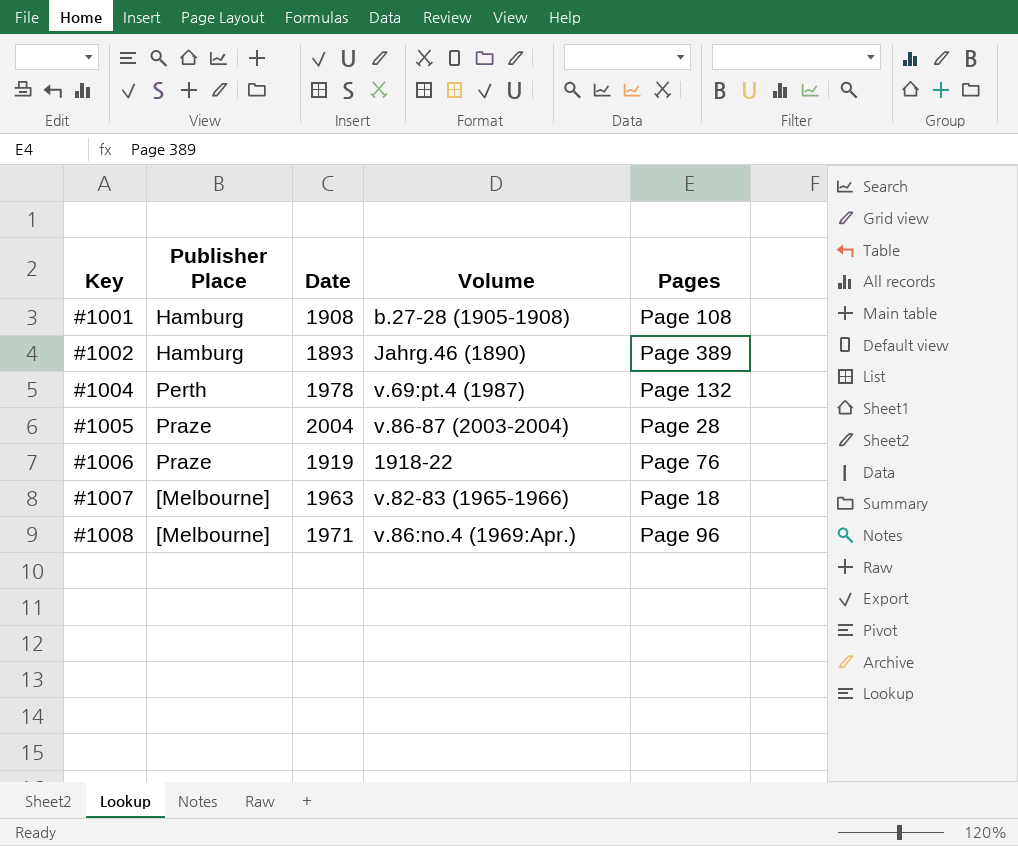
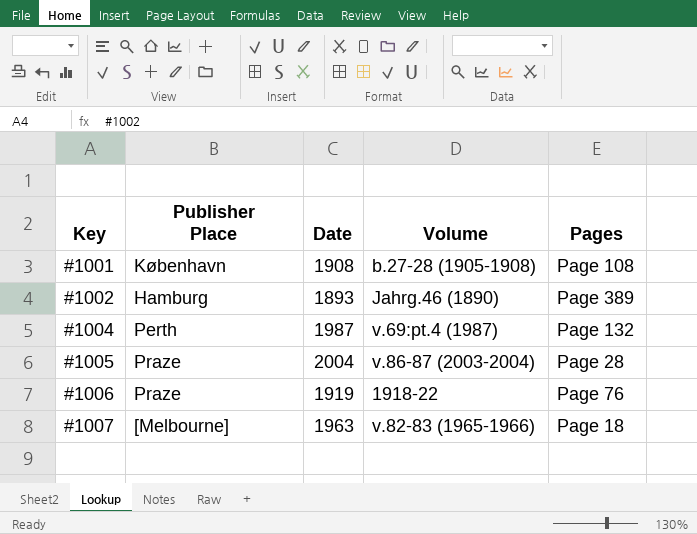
row #1008: [Melbourne] | 1971 | v.86:no.4 (1969:Apr.) | Page 96 -> none
#1001 | Publisher Place: Hamburg -> København
#1004 | Date: 1978 -> 1987

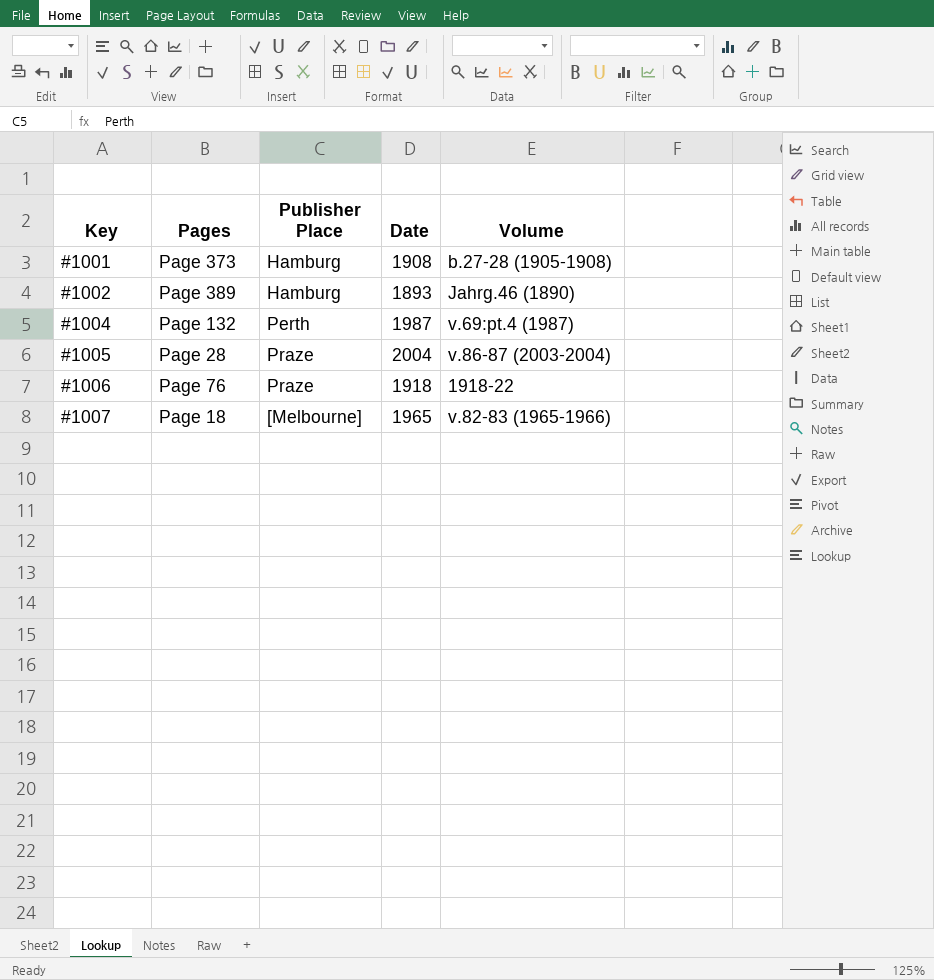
column Pages | position: 5 -> 2
#1001 | Pages: Page 108 -> Page 373
#1001 | Publisher Place: København -> Hamburg
#1006 | Date: 1919 -> 1918
#1007 | Date: 1963 -> 1965

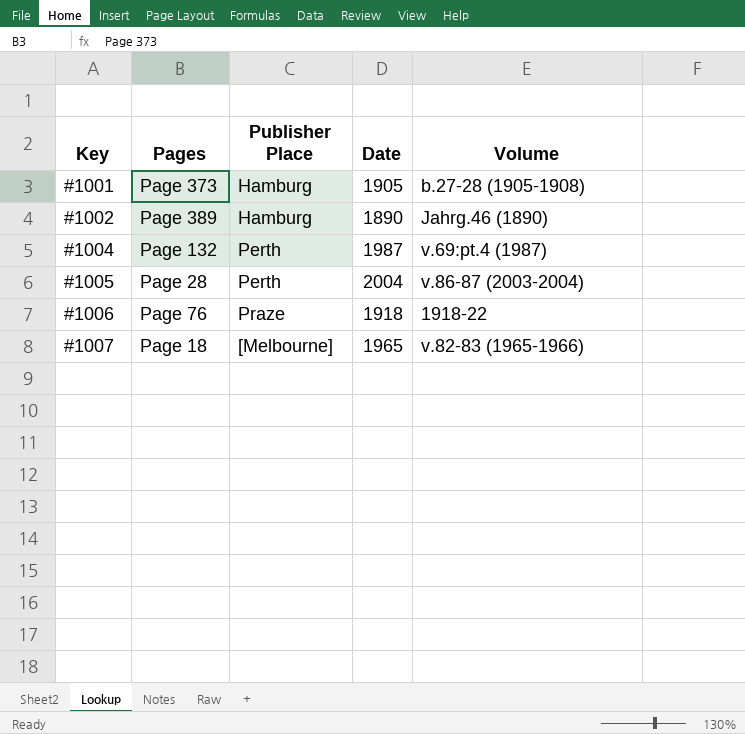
#1001 | Date: 1908 -> 1905
#1002 | Date: 1893 -> 1890
#1005 | Publisher Place: Praze -> Perth

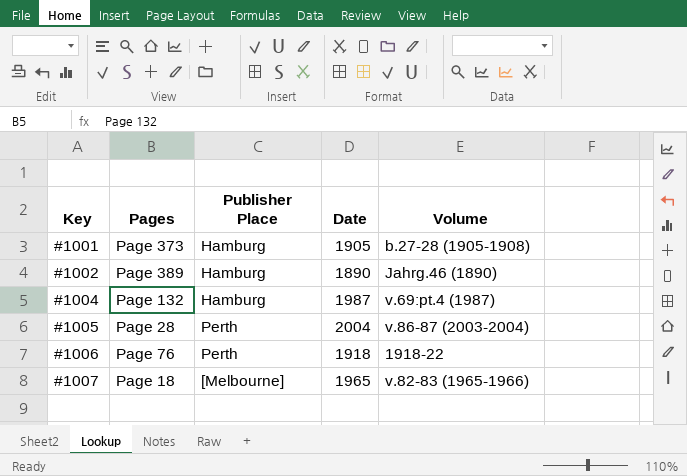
#1004 | Publisher Place: Perth -> Hamburg
#1006 | Publisher Place: Praze -> Perth

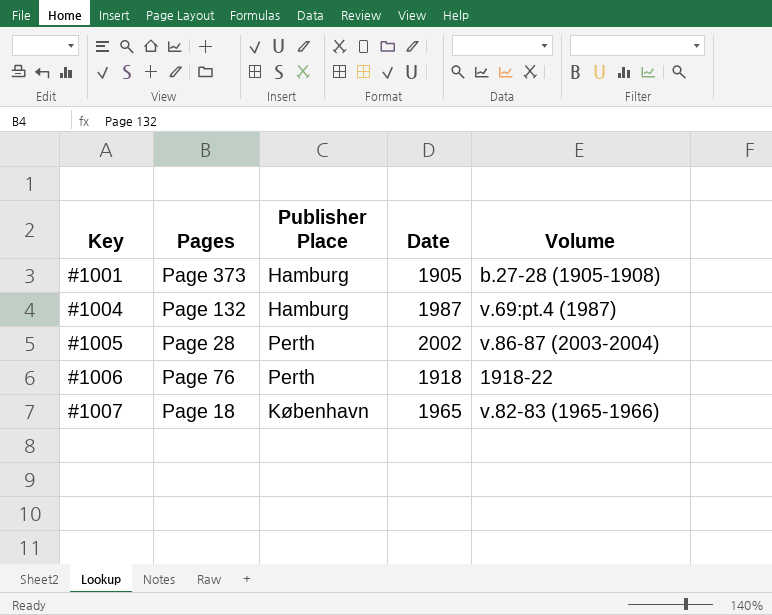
row #1002: Page 389 | Hamburg | 1890 | Jahrg.46 (1890) -> none
#1005 | Date: 2004 -> 2002
#1007 | Publisher Place: [Melbourne] -> København

